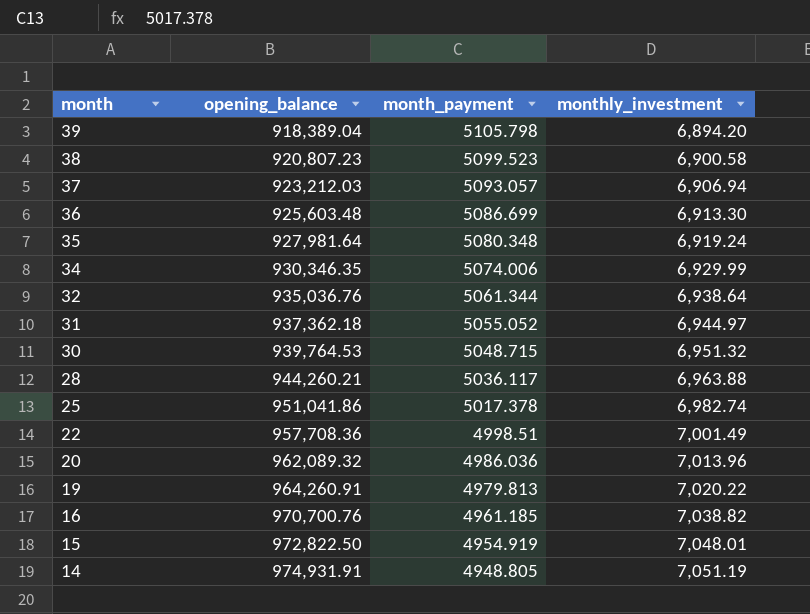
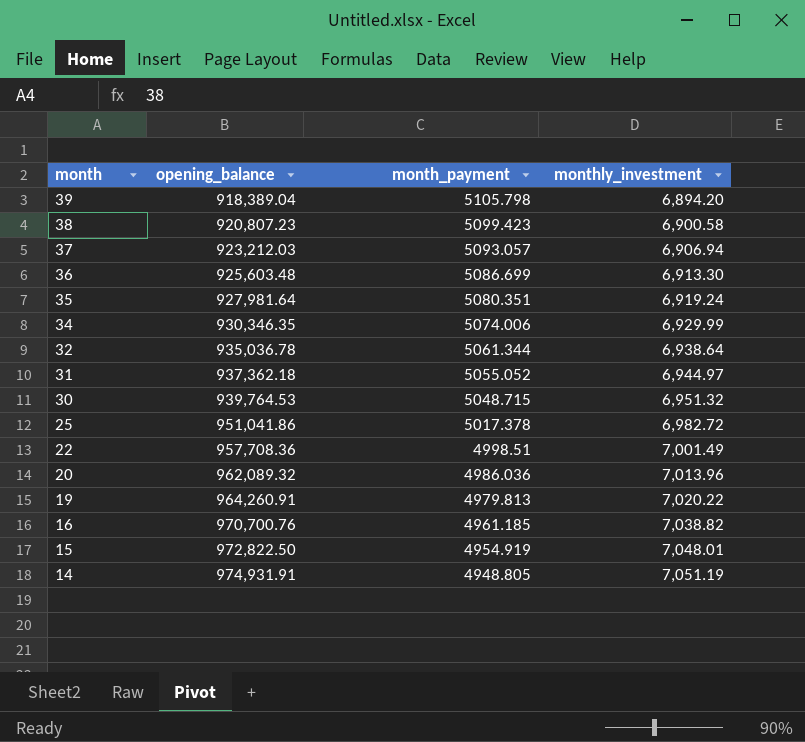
row 28: 944,260.21 | 5036.117 | 6,963.88 -> none
38 | month_payment: 5099.523 -> 5099.423
35 | month_payment: 5080.348 -> 5080.351
32 | opening_balance: 935,036.76 -> 935,036.78
25 | monthly_investment: 6,982.74 -> 6,982.72

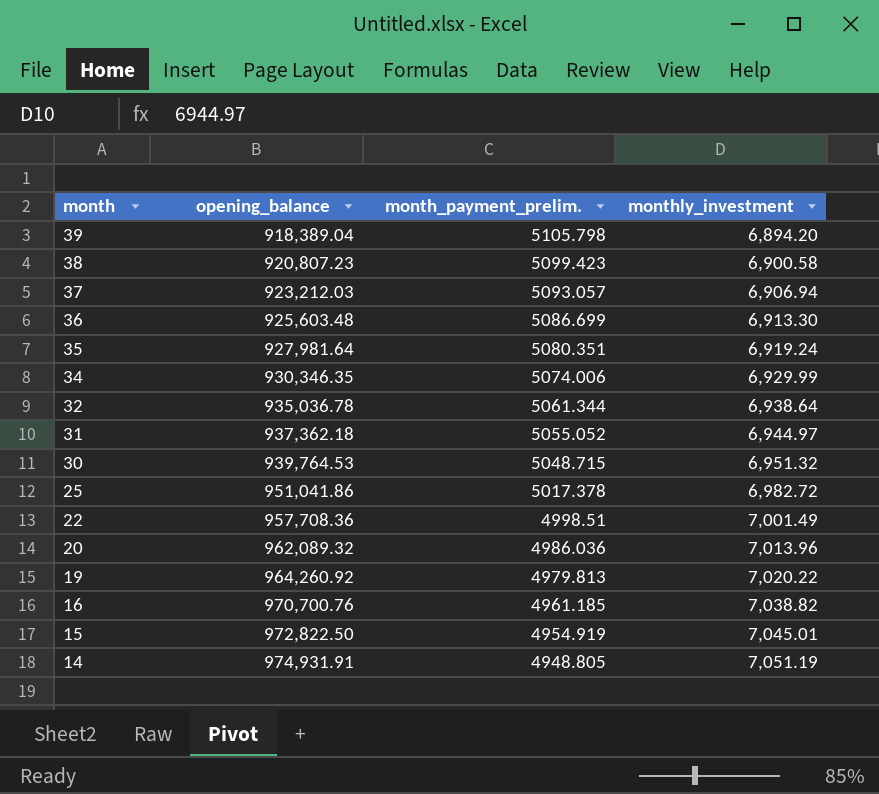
column name: month_payment -> month_payment_prelim.
19 | opening_balance: 964,260.91 -> 964,260.92
15 | monthly_investment: 7,048.01 -> 7,045.01

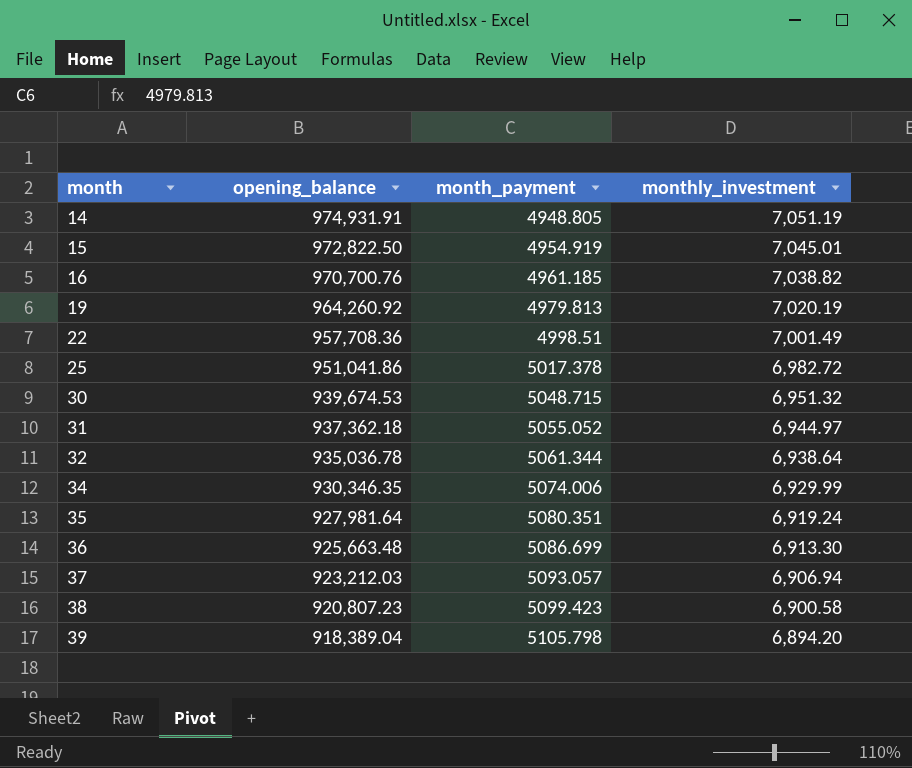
row order: month descending -> month ascending
column name: month_payment_prelim. -> month_payment
row 20: 962,089.32 | 4986.036 | 7,013.96 -> none
19 | monthly_investment: 7,020.22 -> 7,020.19
30 | opening_balance: 939,764.53 -> 939,674.53
36 | opening_balance: 925,603.48 -> 925,663.48

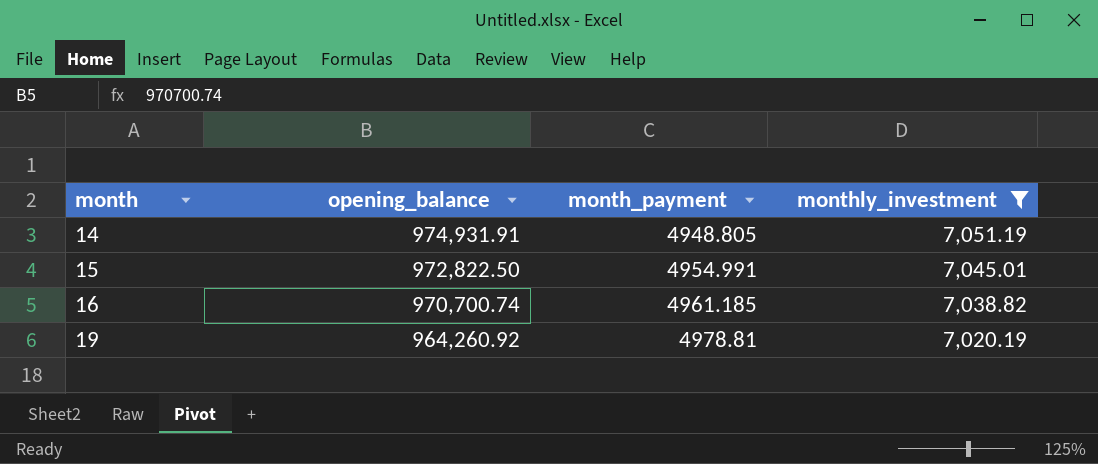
filter: none -> monthly_investment >= 7,020.19
15 | month_payment: 4954.919 -> 4954.991
16 | opening_balance: 970,700.76 -> 970,700.74
19 | month_payment: 4979.813 -> 4978.81

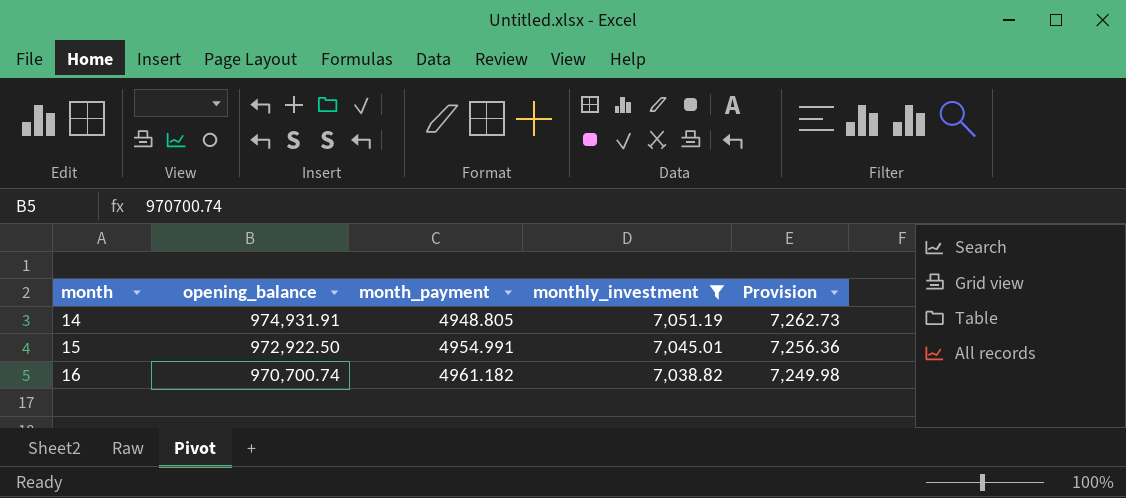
column Provision | formula: none -> [monthly_investment] * 1.03
row 19: 964,260.92 | 4978.81 | 7,020.19 -> none
15 | opening_balance: 972,822.50 -> 972,922.50
16 | month_payment: 4961.185 -> 4961.182

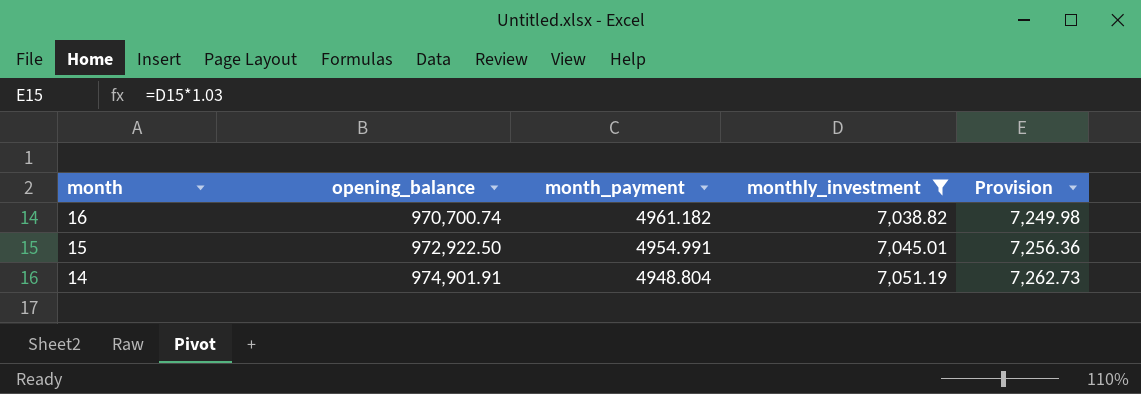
row order: month ascending -> month descending
14 | opening_balance: 974,931.91 -> 974,901.91
14 | month_payment: 4948.805 -> 4948.804

